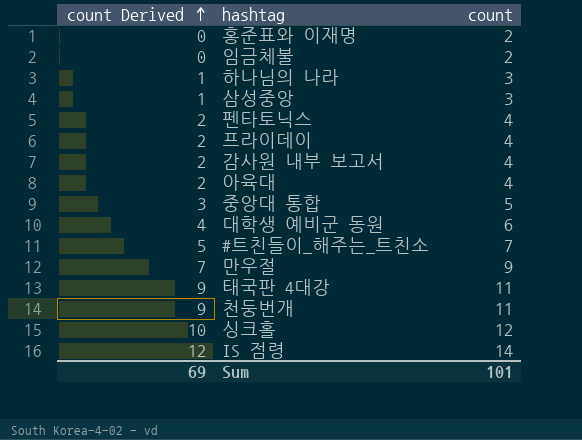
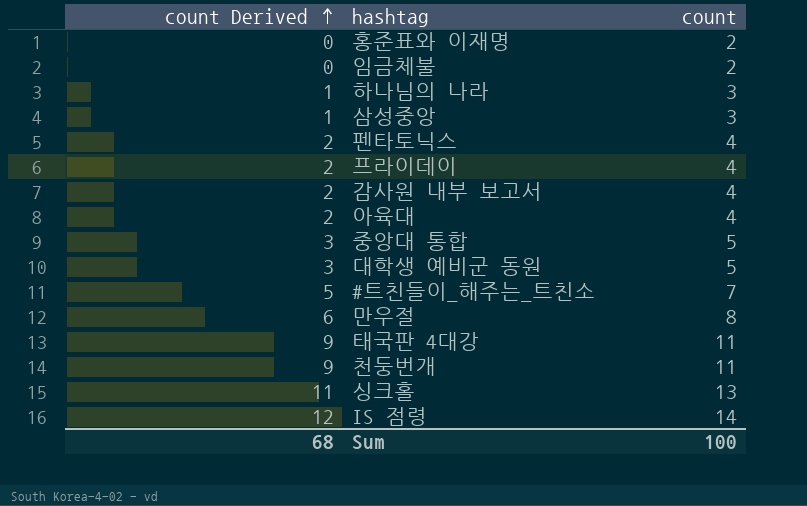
대학생 예비군 동원 | count Derived: 4 -> 3
대학생 예비군 동원 | count: 6 -> 5
만우절 | count Derived: 7 -> 6
만우절 | count: 9 -> 8
싱크홀 | count Derived: 10 -> 11
싱크홀 | count: 12 -> 13
Sum | count Derived: 69 -> 68
Sum | count: 101 -> 100

